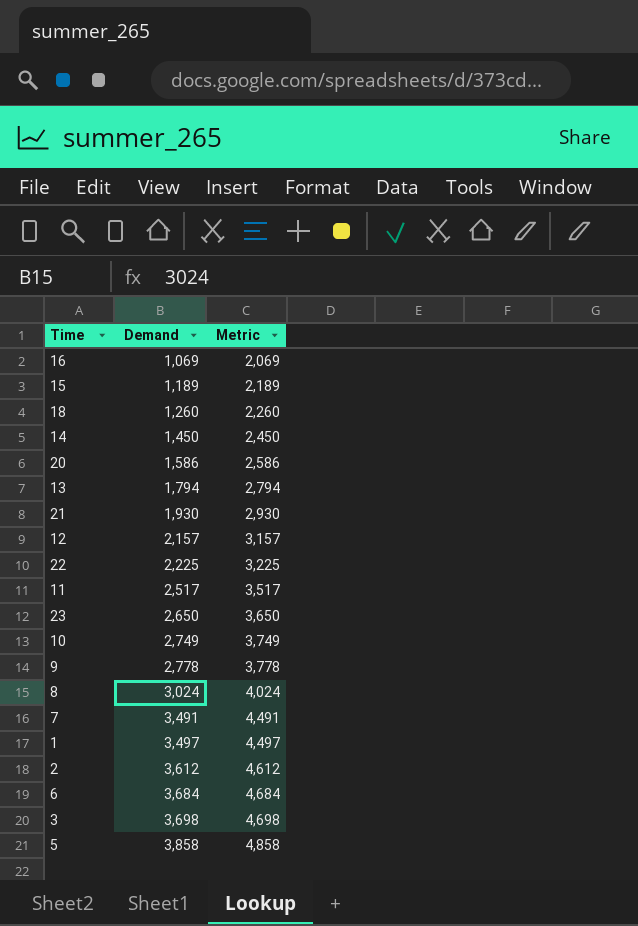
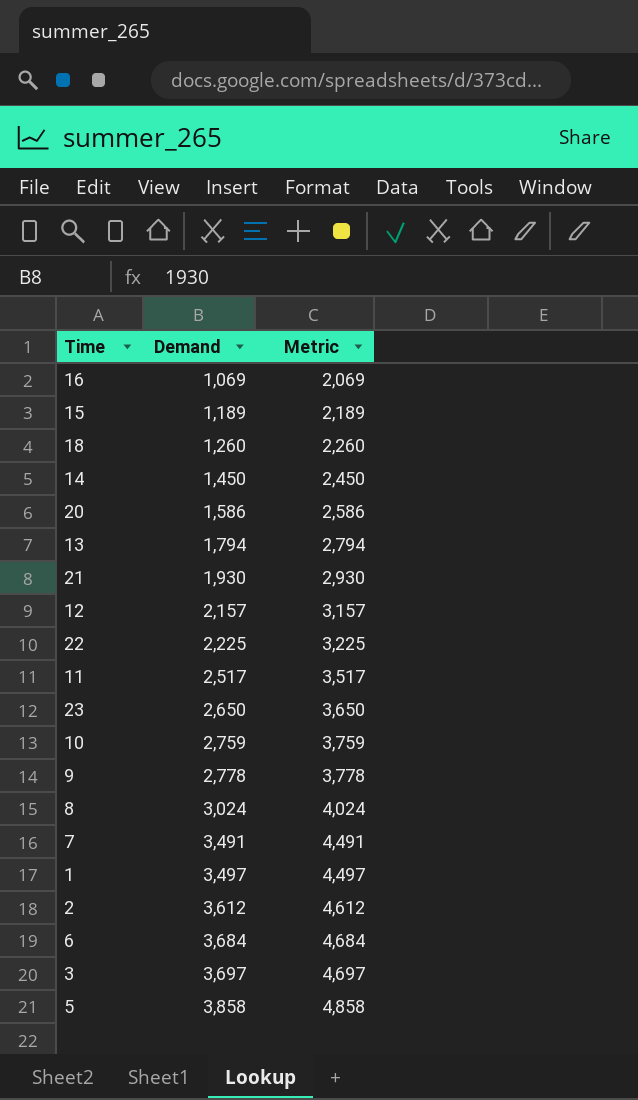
10 | Demand: 2,749 -> 2,759
10 | Metric: 3,749 -> 3,759
3 | Demand: 3,698 -> 3,697
3 | Metric: 4,698 -> 4,697

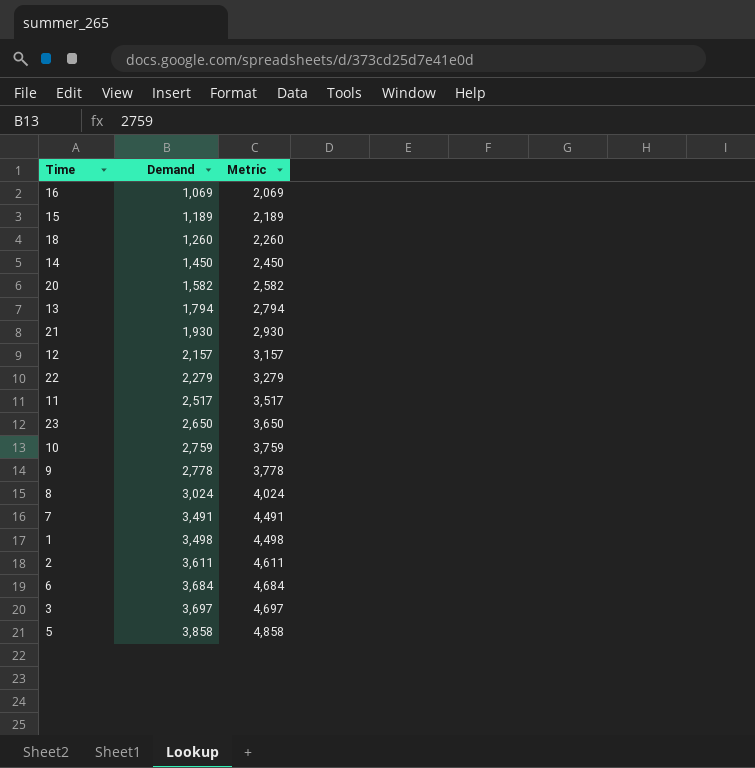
20 | Demand: 1,586 -> 1,582
20 | Metric: 2,586 -> 2,582
22 | Demand: 2,225 -> 2,279
22 | Metric: 3,225 -> 3,279
1 | Demand: 3,497 -> 3,498
1 | Metric: 4,497 -> 4,498
2 | Demand: 3,612 -> 3,611
2 | Metric: 4,612 -> 4,611

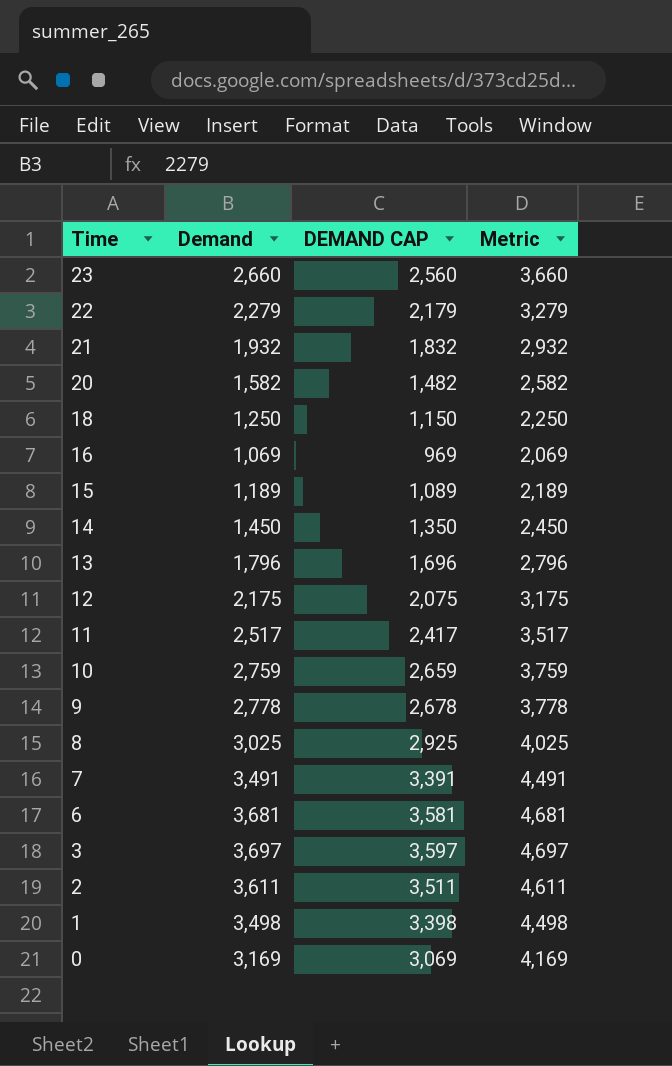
row order: Demand ascending -> Time descending
column DEMAND CAP | formula: none -> [Demand] - 100
row 5: 3,858 | 4,858 -> none
23 | Demand: 2,650 -> 2,660
23 | Metric: 3,650 -> 3,660
21 | Demand: 1,930 -> 1,932
21 | Metric: 2,930 -> 2,932
18 | Demand: 1,260 -> 1,250
18 | Metric: 2,260 -> 2,250
13 | Demand: 1,794 -> 1,796
13 | Metric: 2,794 -> 2,796
12 | Demand: 2,157 -> 2,175
12 | Metric: 3,157 -> 3,175
8 | Demand: 3,024 -> 3,025
8 | Metric: 4,024 -> 4,025
6 | Demand: 3,684 -> 3,681
6 | Metric: 4,684 -> 4,681
row 0: none -> 3,169 | 3,069 | 4,169

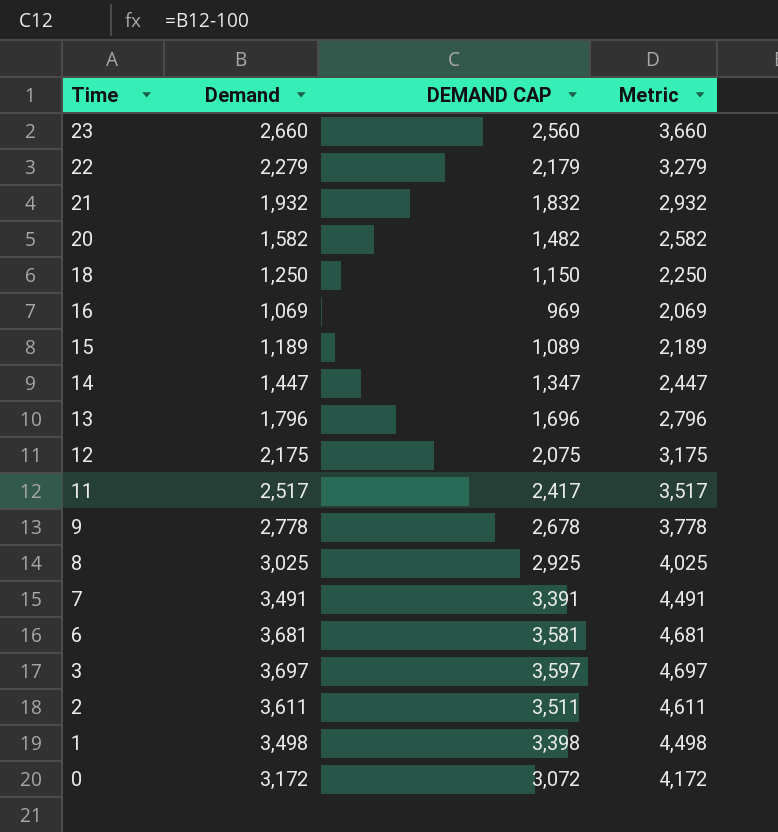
row 10: 2,759 | 2,659 | 3,759 -> none
14 | Demand: 1,450 -> 1,447
14 | DEMAND CAP: 1,350 -> 1,347
14 | Metric: 2,450 -> 2,447
0 | Demand: 3,169 -> 3,172
0 | DEMAND CAP: 3,069 -> 3,072
0 | Metric: 4,169 -> 4,172

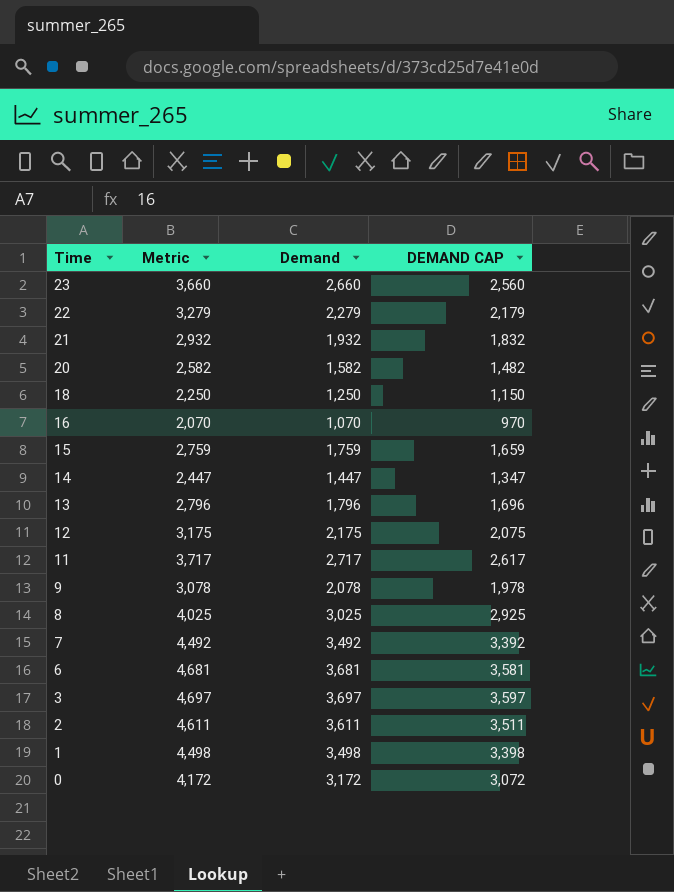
column Metric | position: 4 -> 2
16 | Metric: 2,069 -> 2,070
16 | Demand: 1,069 -> 1,070
16 | DEMAND CAP: 969 -> 970
15 | Metric: 2,189 -> 2,759
15 | Demand: 1,189 -> 1,759
15 | DEMAND CAP: 1,089 -> 1,659
11 | Metric: 3,517 -> 3,717
11 | Demand: 2,517 -> 2,717
11 | DEMAND CAP: 2,417 -> 2,617
9 | Metric: 3,778 -> 3,078
9 | Demand: 2,778 -> 2,078
9 | DEMAND CAP: 2,678 -> 1,978
7 | Metric: 4,491 -> 4,492
7 | Demand: 3,491 -> 3,492
7 | DEMAND CAP: 3,391 -> 3,392

